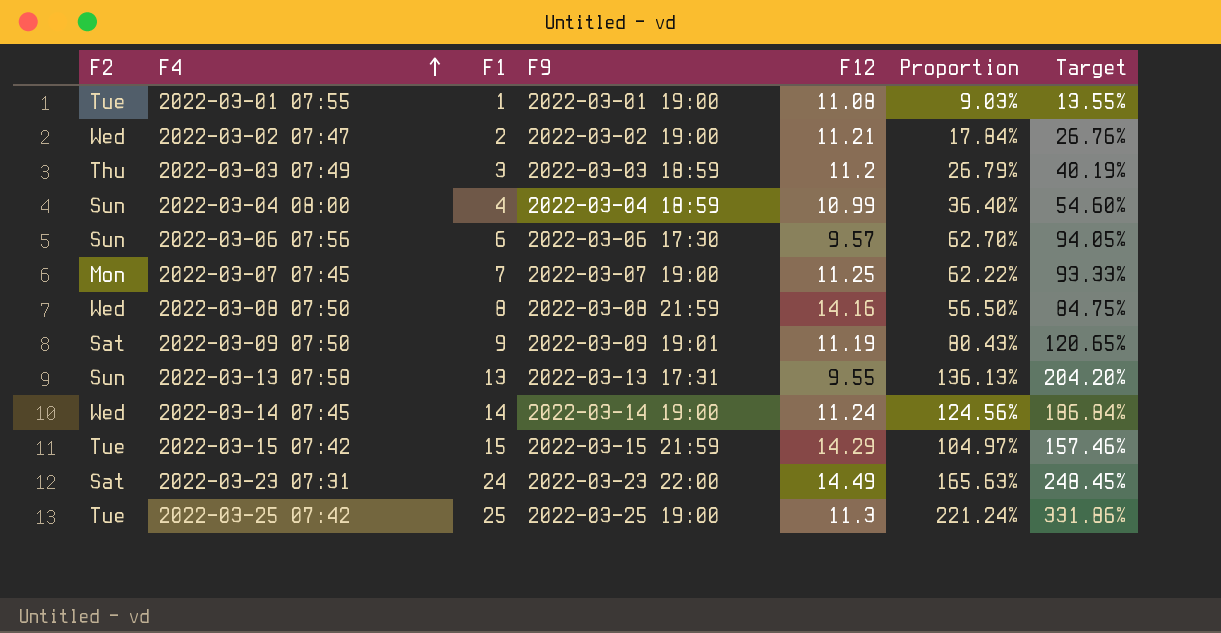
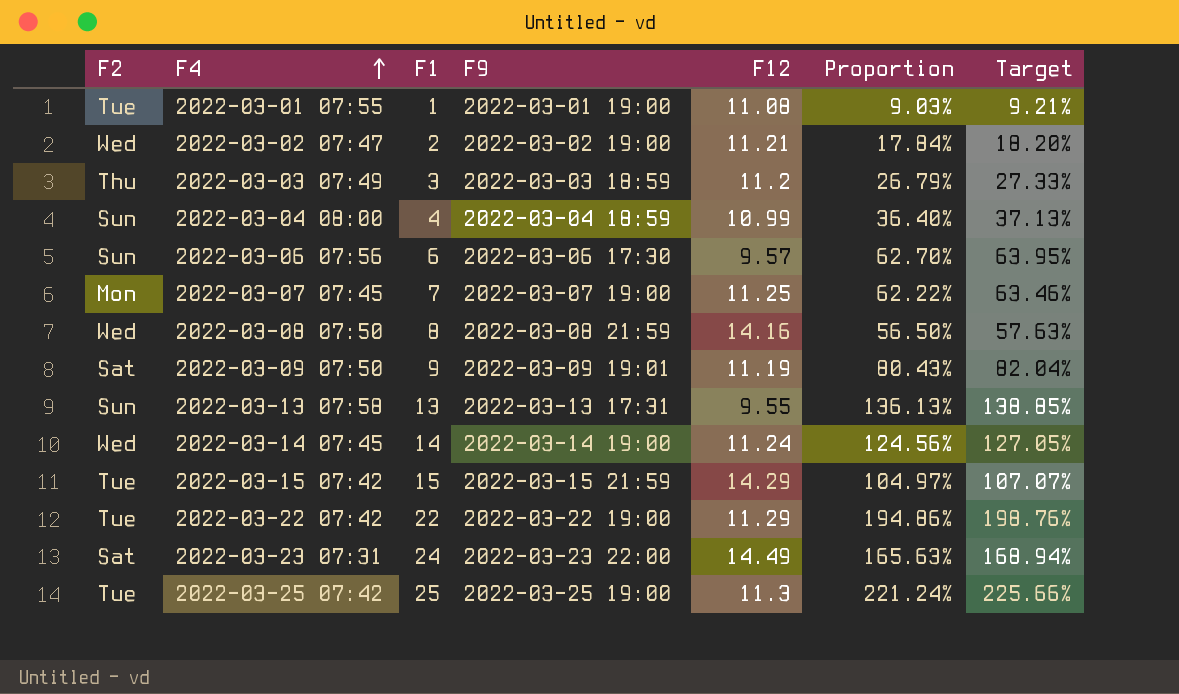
column Target | formula: [Proportion] * 1.5 -> [Proportion] * 1.02
row 2022-03-22 07:42: none -> Tue | 22 | 2022-03-22 19:00 | 11.29 | 194.86% | 198.76%

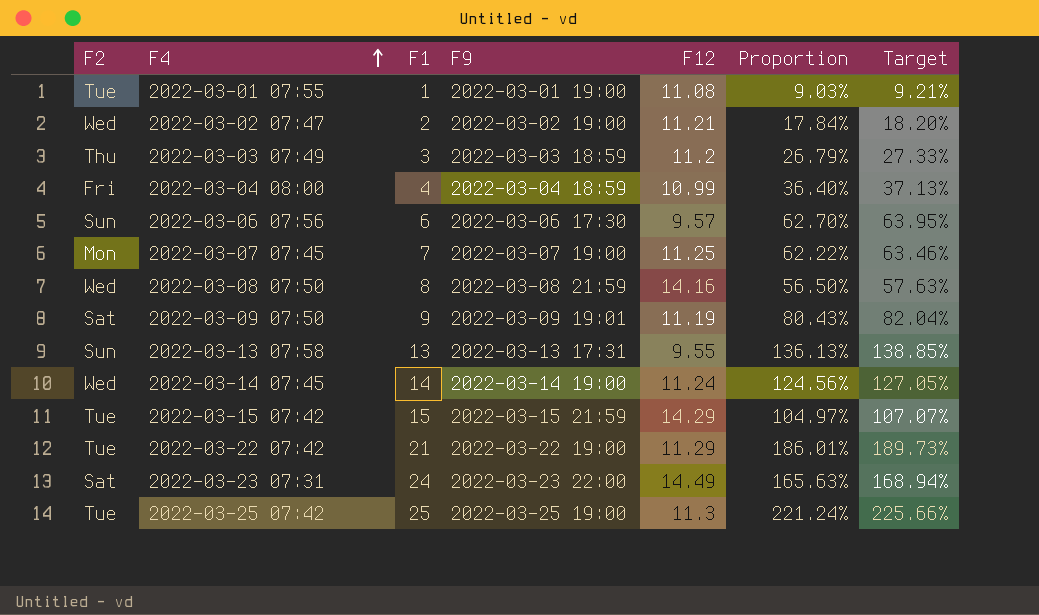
2022-03-04 08:00 | F2: Sun -> Fri
2022-03-22 07:42 | F1: 22 -> 21
2022-03-22 07:42 | Proportion: 194.86% -> 186.01%
2022-03-22 07:42 | Target: 198.76% -> 189.73%

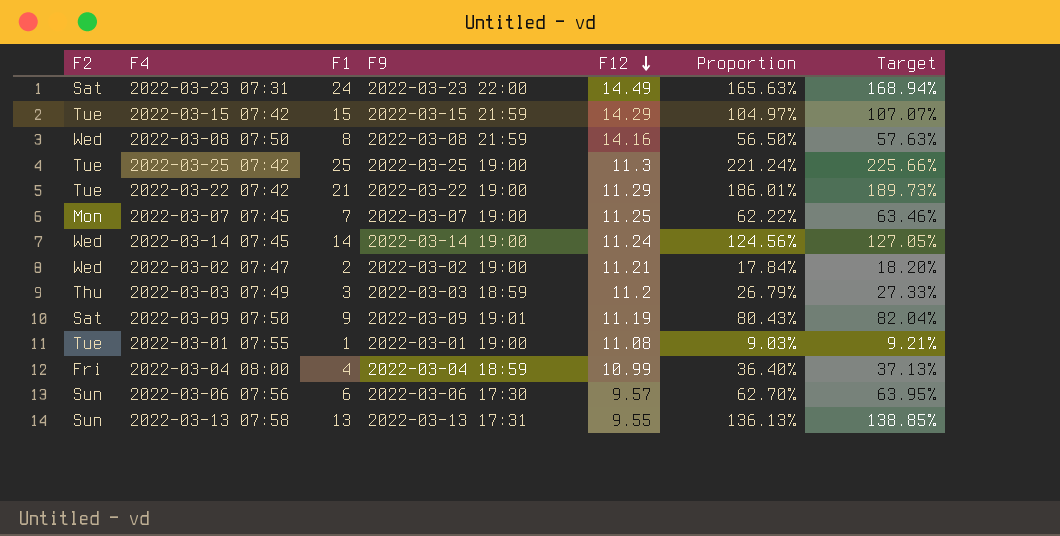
row order: F4 ascending -> F12 descending

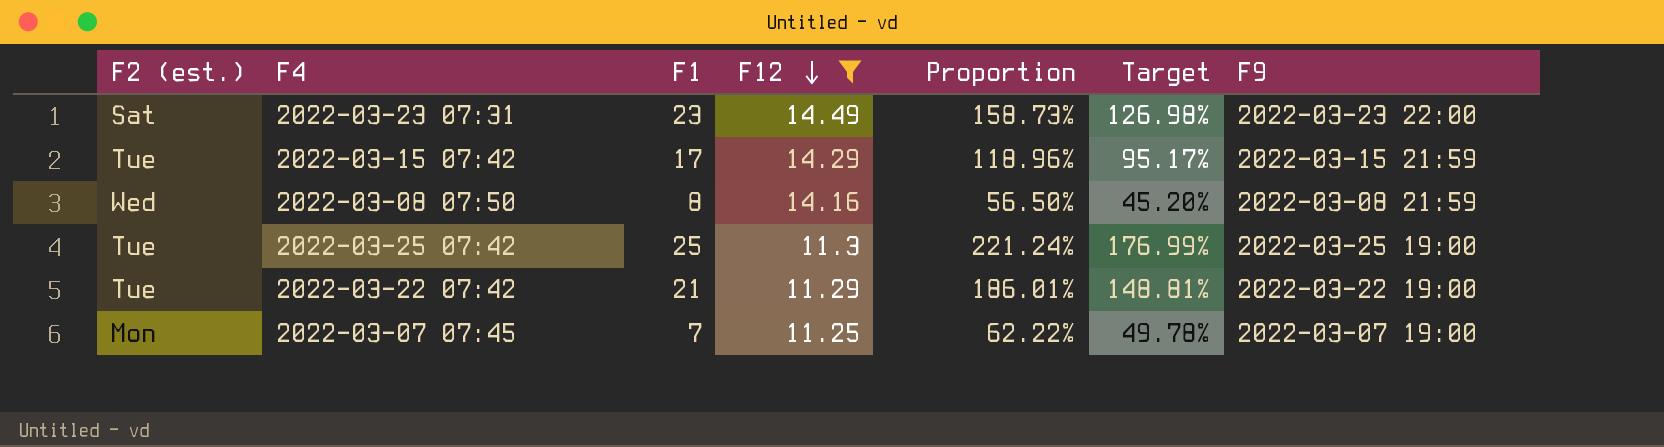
filter: none -> F12 >= 11.25
column name: F2 -> F2 (est.)
column Target | formula: [Proportion] * 1.02 -> [Proportion] * 0.8
column F9 | position: 4 -> 7
2022-03-23 07:31 | F1: 24 -> 23
2022-03-23 07:31 | Proportion: 165.63% -> 158.73%
2022-03-15 07:42 | F1: 15 -> 17
2022-03-15 07:42 | Proportion: 104.97% -> 118.96%

